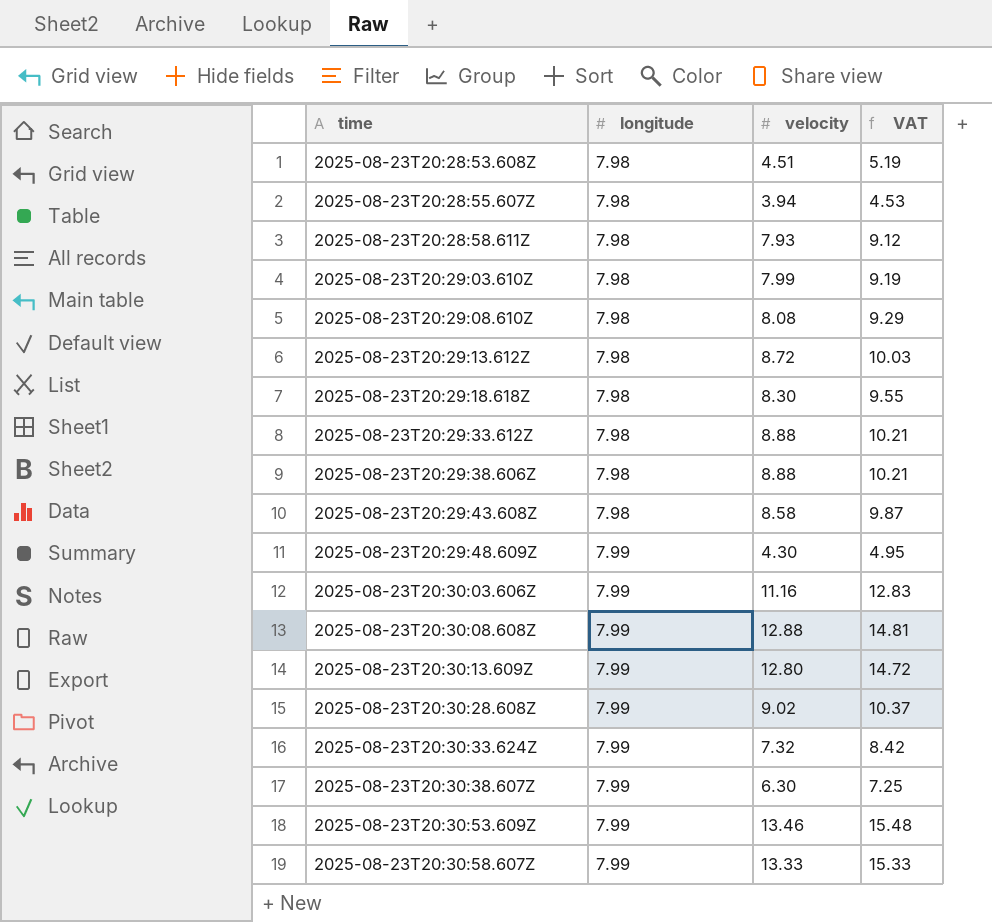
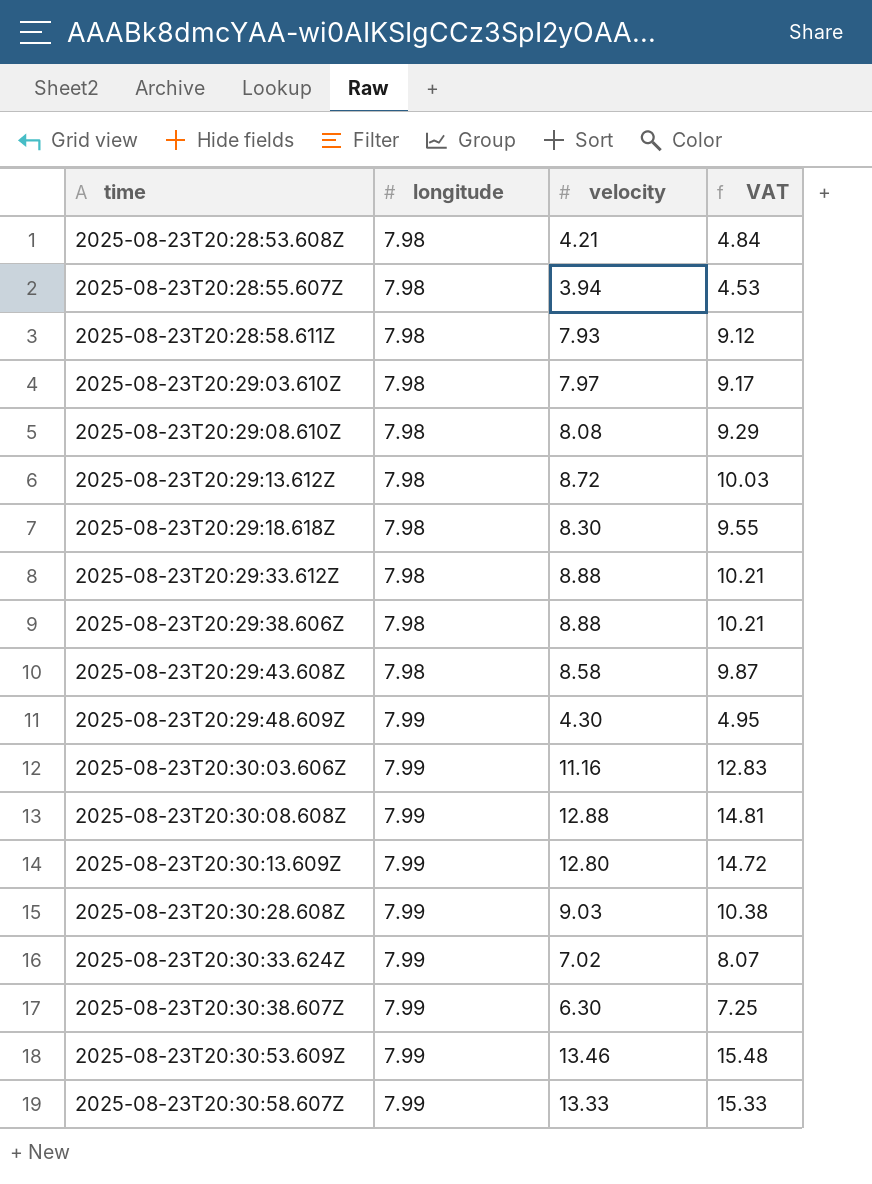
2025-08-23T20:28:53.608Z | velocity: 4.51 -> 4.21
2025-08-23T20:28:53.608Z | VAT: 5.19 -> 4.84
2025-08-23T20:29:03.610Z | velocity: 7.99 -> 7.97
2025-08-23T20:29:03.610Z | VAT: 9.19 -> 9.17
2025-08-23T20:30:28.608Z | velocity: 9.02 -> 9.03
2025-08-23T20:30:28.608Z | VAT: 10.37 -> 10.38
2025-08-23T20:30:33.624Z | velocity: 7.32 -> 7.02
2025-08-23T20:30:33.624Z | VAT: 8.42 -> 8.07

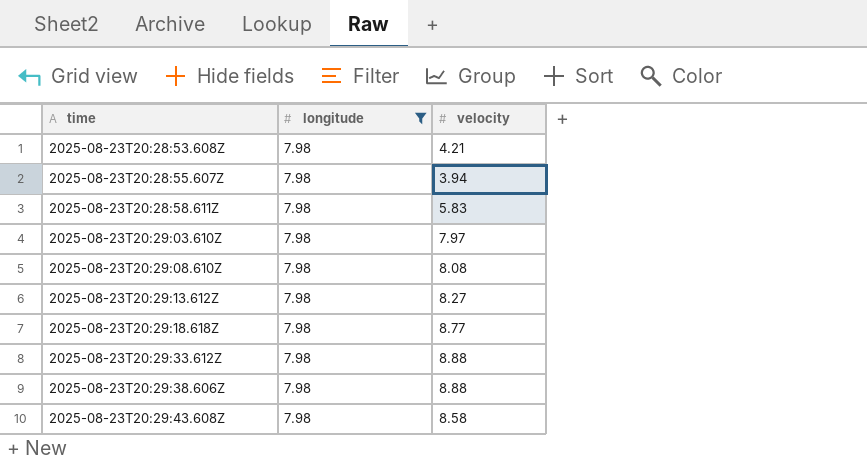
filter: none -> longitude = 7.98
column VAT | formula: [velocity] * 1.15 -> none
2025-08-23T20:28:58.611Z | velocity: 7.93 -> 5.83
2025-08-23T20:29:13.612Z | velocity: 8.72 -> 8.27
2025-08-23T20:29:18.618Z | velocity: 8.30 -> 8.77

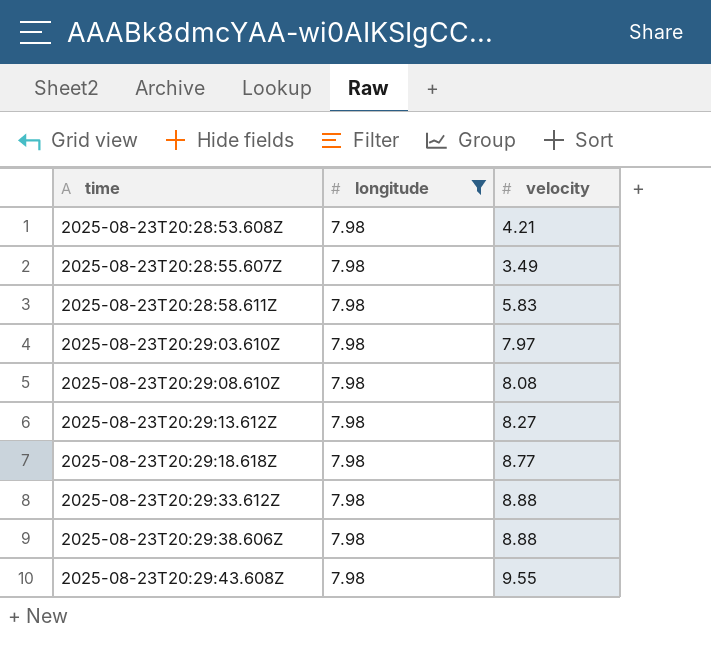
2025-08-23T20:28:55.607Z | velocity: 3.94 -> 3.49
2025-08-23T20:29:43.608Z | velocity: 8.58 -> 9.55

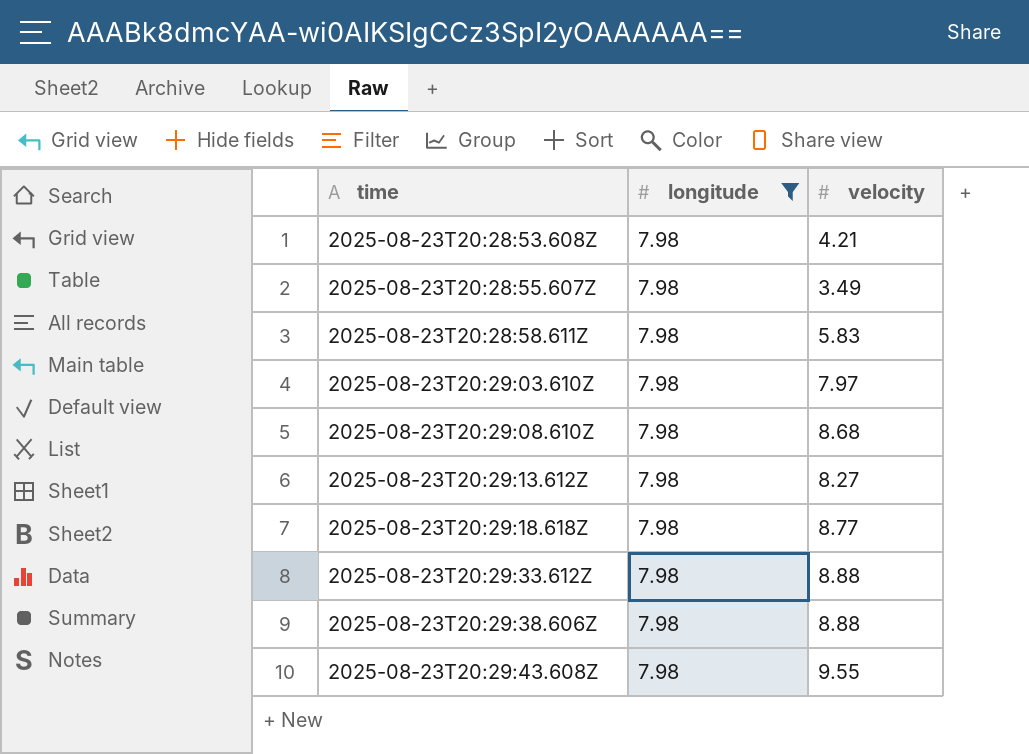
2025-08-23T20:29:08.610Z | velocity: 8.08 -> 8.68

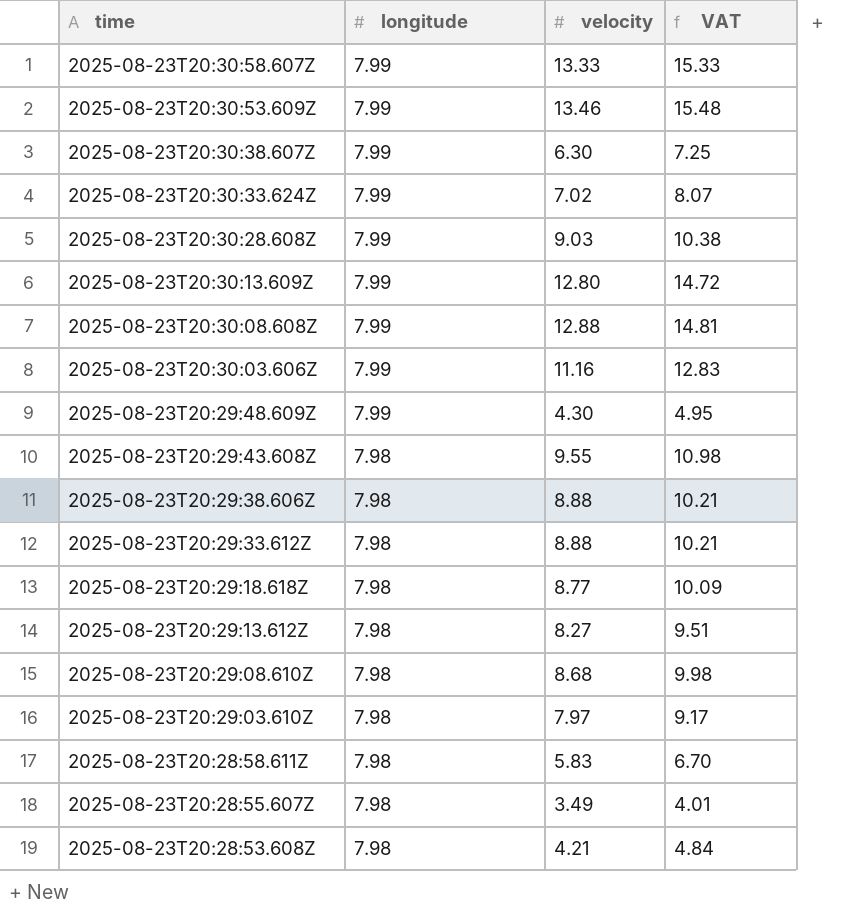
filter: longitude = 7.98 -> none
row order: time ascending -> time descending
column VAT | formula: none -> [velocity] * 1.15

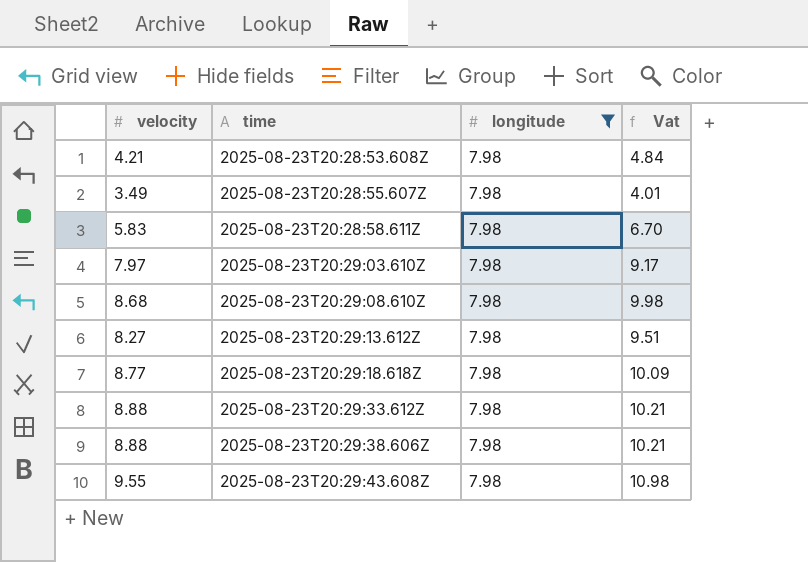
filter: none -> longitude = 7.98
row order: time descending -> time ascending
column velocity | position: 3 -> 1
column name: VAT -> Vat

